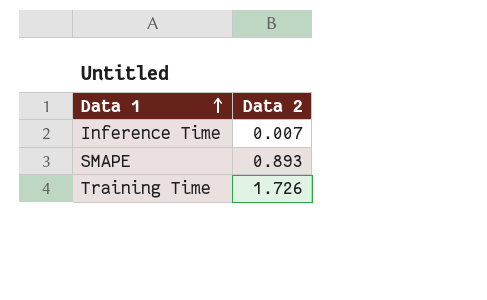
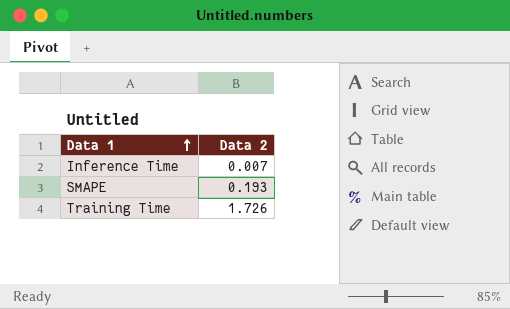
SMAPE | Data 2: 0.893 -> 0.193

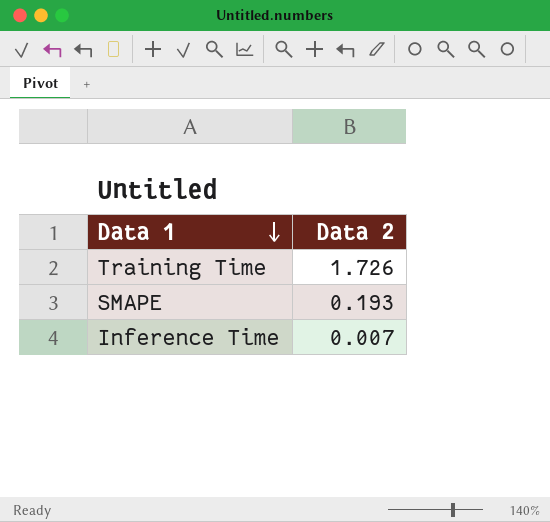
row order: Data 1 ascending -> Data 1 descending

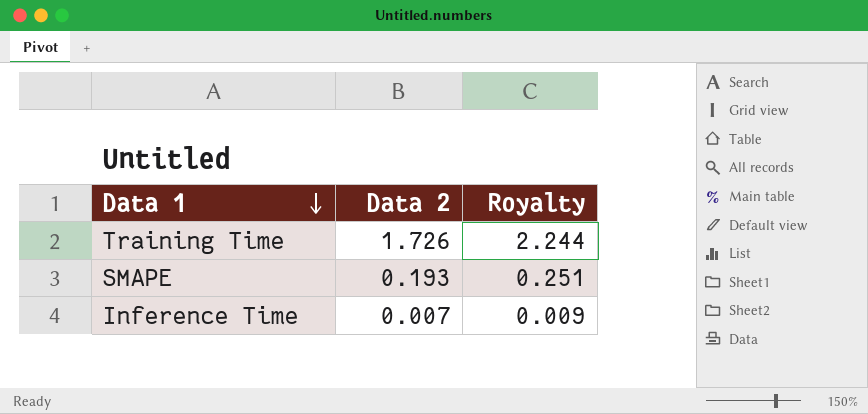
column Royalty | formula: none -> [Data 2] * 1.3

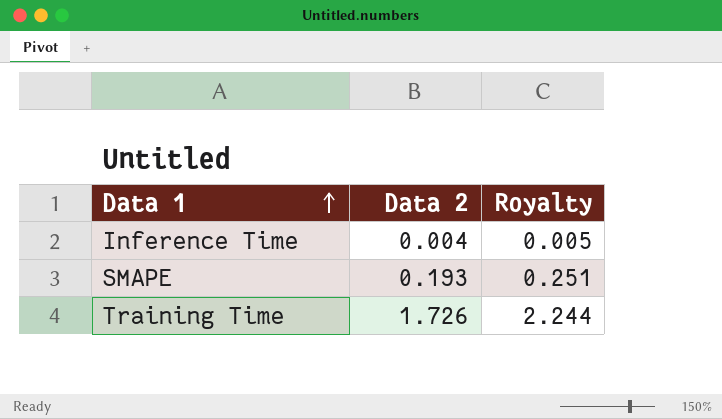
row order: Data 1 descending -> Data 1 ascending
Inference Time | Data 2: 0.007 -> 0.004
Inference Time | Royalty: 0.009 -> 0.005

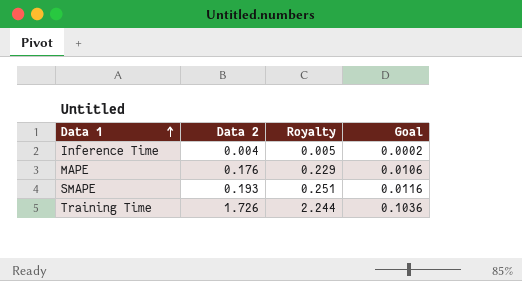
column Goal | formula: none -> [Data 2] * 0.06
row MAPE: none -> 0.176 | 0.229 | 0.0106

